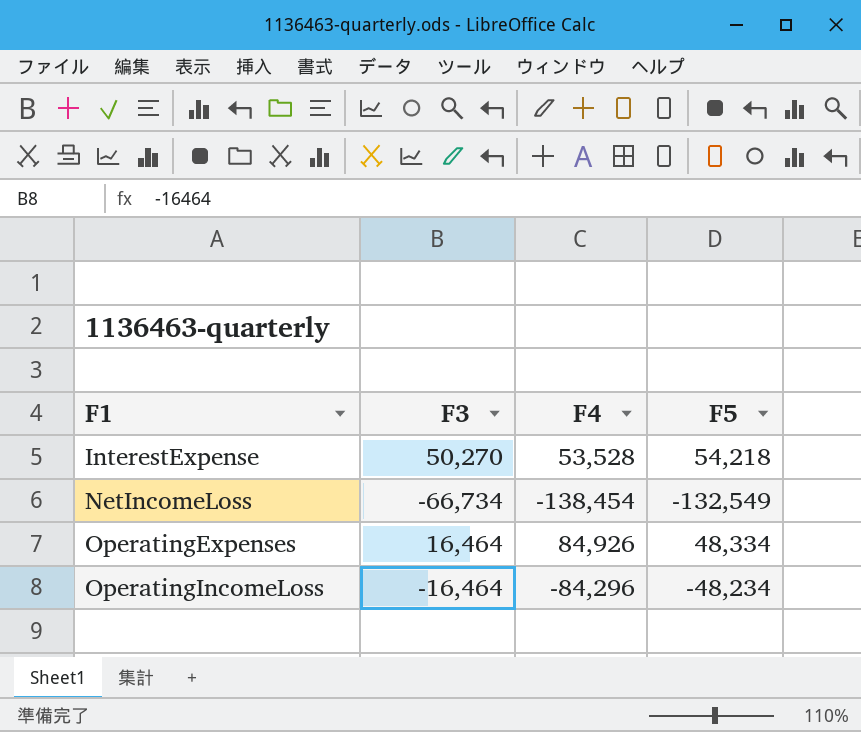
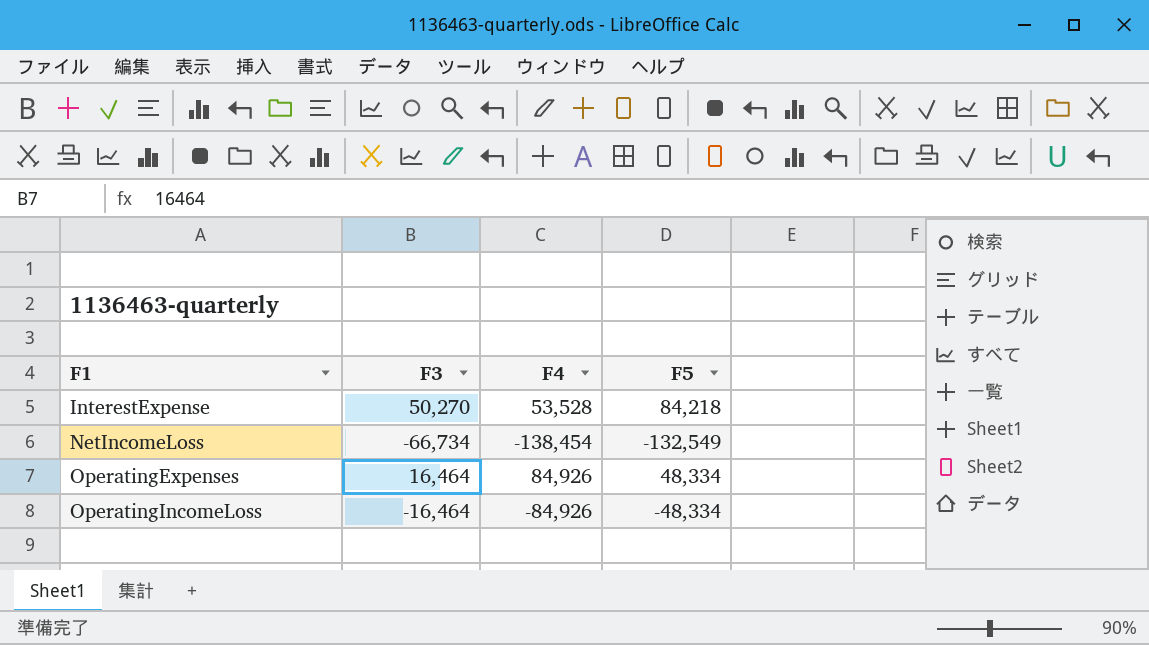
InterestExpense | F5: 54,218 -> 84,218
OperatingIncomeLoss | F4: -84,296 -> -84,926
OperatingIncomeLoss | F5: -48,234 -> -48,334

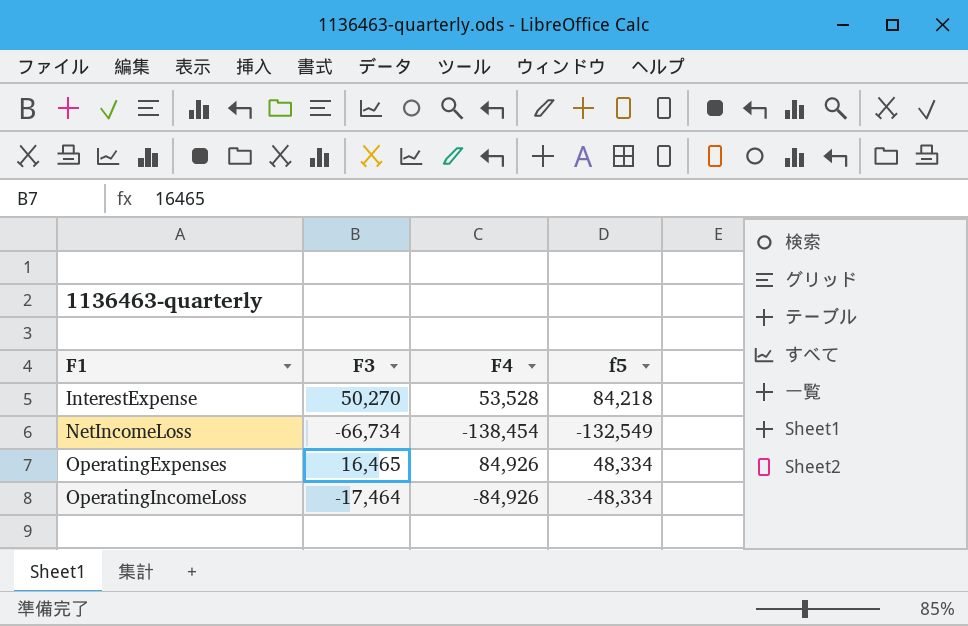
column name: F5 -> f5
OperatingExpenses | F3: 16,464 -> 16,465
OperatingIncomeLoss | F3: -16,464 -> -17,464

